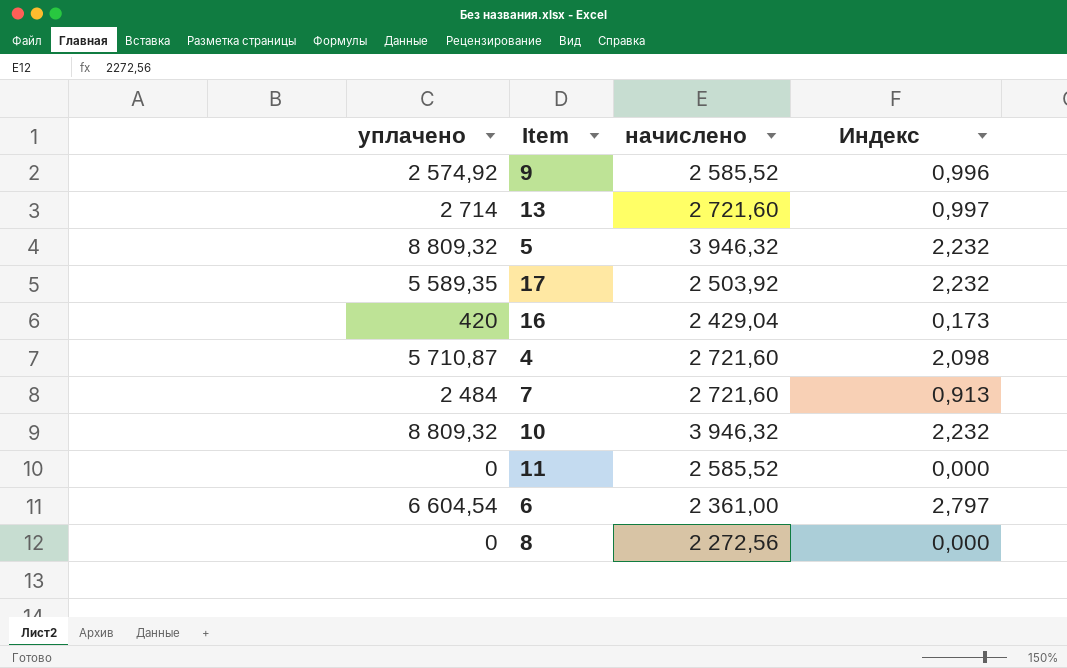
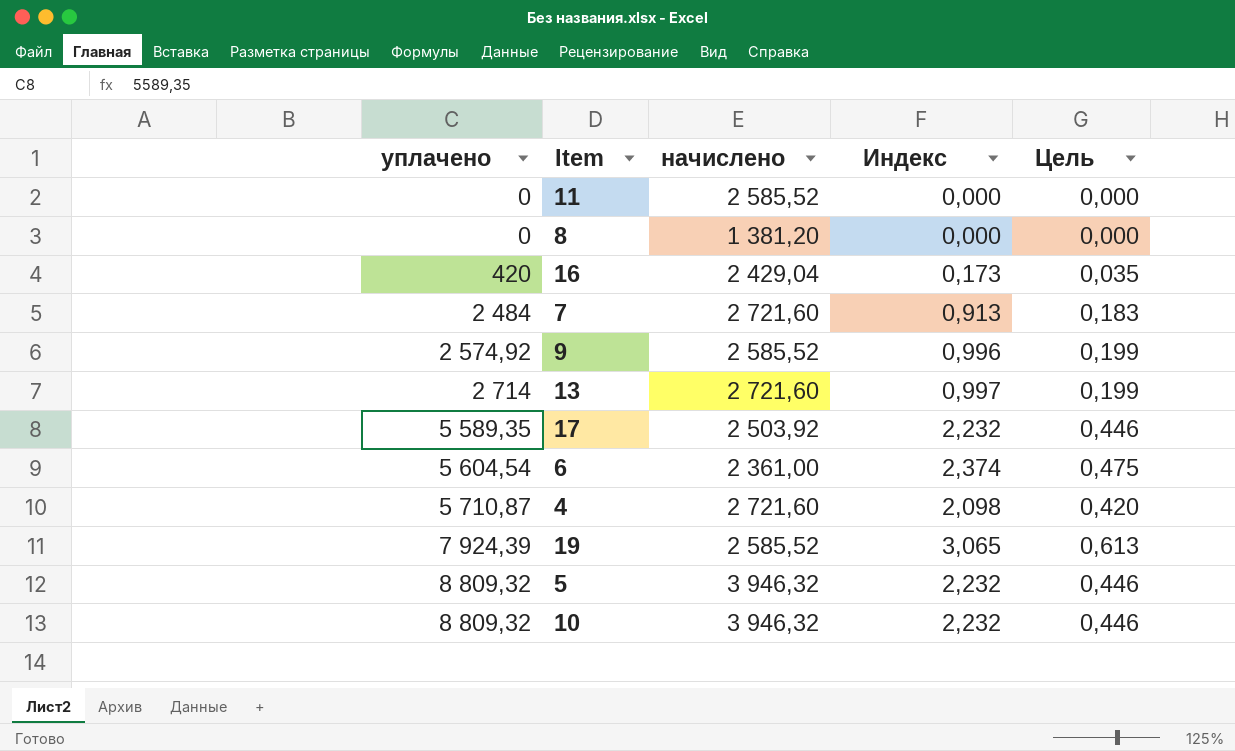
row order: none -> уплачено ascending
column Цель | formula: none -> [Индекс] * 0,2
8 | начислено: 2 272,56 -> 1 381,20
6 | уплачено: 6 604,54 -> 5 604,54
6 | Индекс: 2,797 -> 2,374
row 19: none -> 7 924,39 | 2 585,52 | 3,065 | 0,613

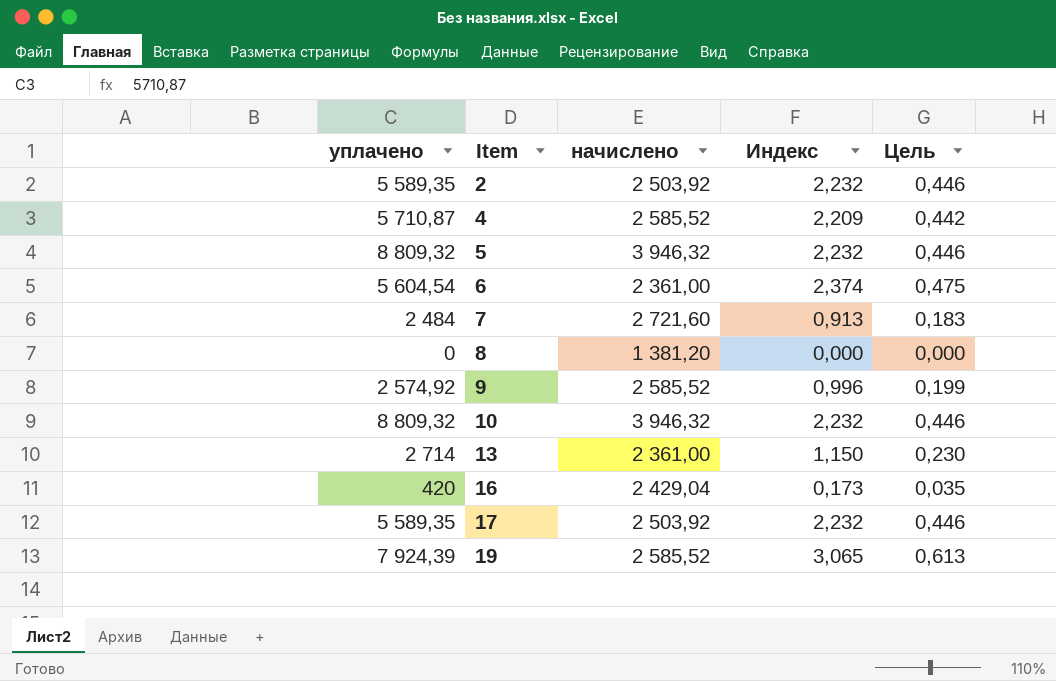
row order: уплачено ascending -> Item ascending
row 11: 0 | 2 585,52 | 0,000 | 0,000 -> none
row 2: none -> 5 589,35 | 2 503,92 | 2,232 | 0,446
4 | начислено: 2 721,60 -> 2 585,52
4 | Индекс: 2,098 -> 2,209
4 | Цель: 0,420 -> 0,442
13 | начислено: 2 721,60 -> 2 361,00
13 | Индекс: 0,997 -> 1,150
13 | Цель: 0,199 -> 0,230

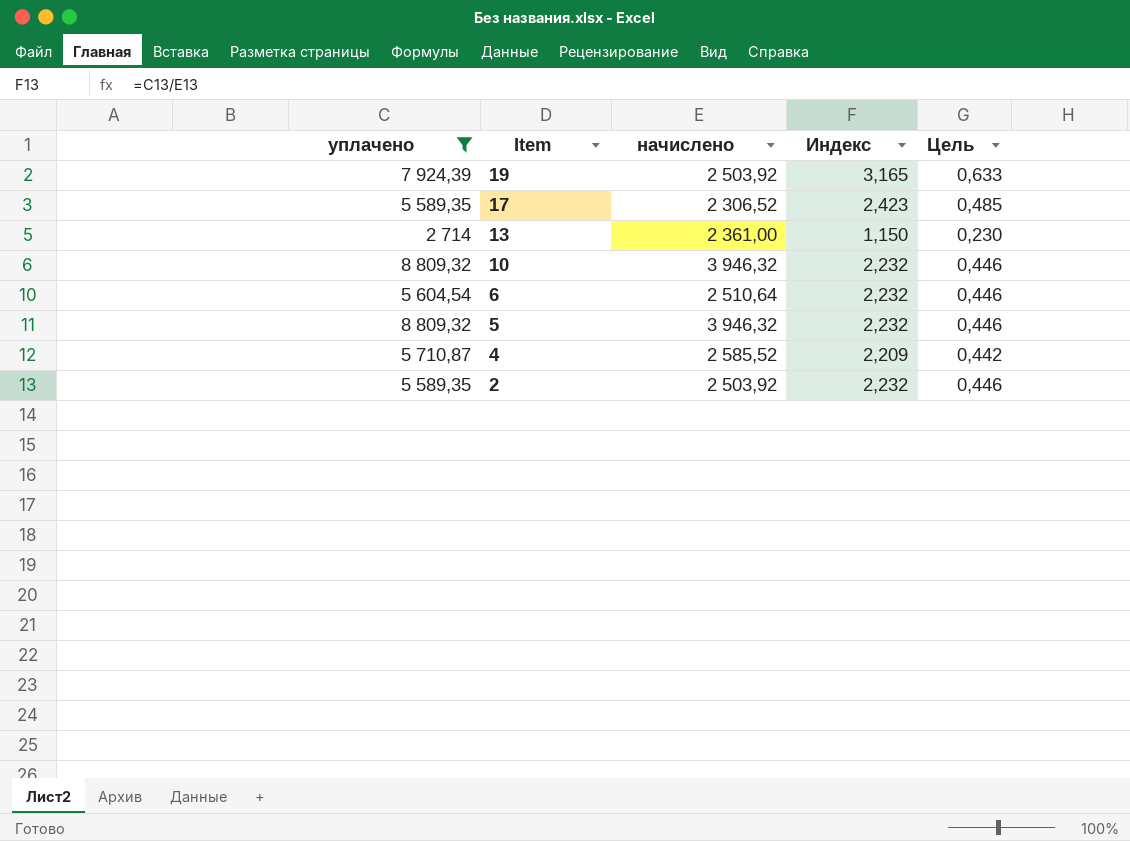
filter: none -> уплачено >= 2 714
row order: Item ascending -> Item descending
19 | начислено: 2 585,52 -> 2 503,92
19 | Индекс: 3,065 -> 3,165
19 | Цель: 0,613 -> 0,633
17 | начислено: 2 503,92 -> 2 306,52
17 | Индекс: 2,232 -> 2,423
17 | Цель: 0,446 -> 0,485
6 | начислено: 2 361,00 -> 2 510,64
6 | Индекс: 2,374 -> 2,232
6 | Цель: 0,475 -> 0,446

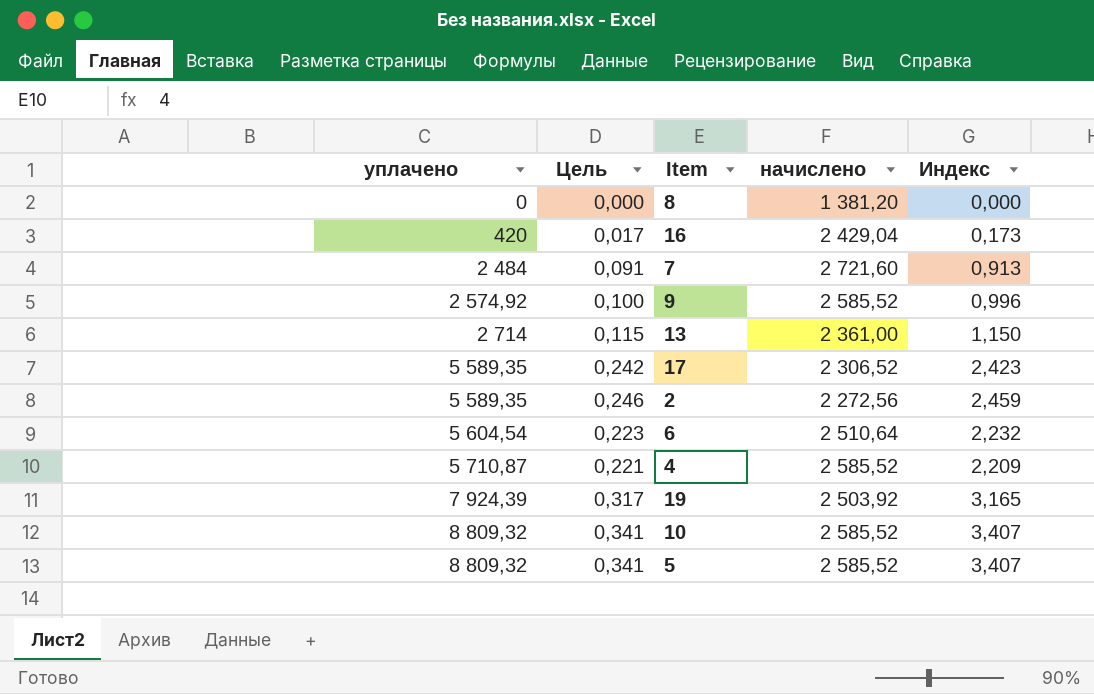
filter: уплачено >= 2 714 -> none
row order: Item descending -> уплачено ascending
column Цель | formula: [Индекс] * 0,2 -> [Индекс] * 0,1
column Цель | position: 5 -> 2
2 | начислено: 2 503,92 -> 2 272,56
2 | Индекс: 2,232 -> 2,459
10 | начислено: 3 946,32 -> 2 585,52
10 | Индекс: 2,232 -> 3,407
5 | начислено: 3 946,32 -> 2 585,52
5 | Индекс: 2,232 -> 3,407

